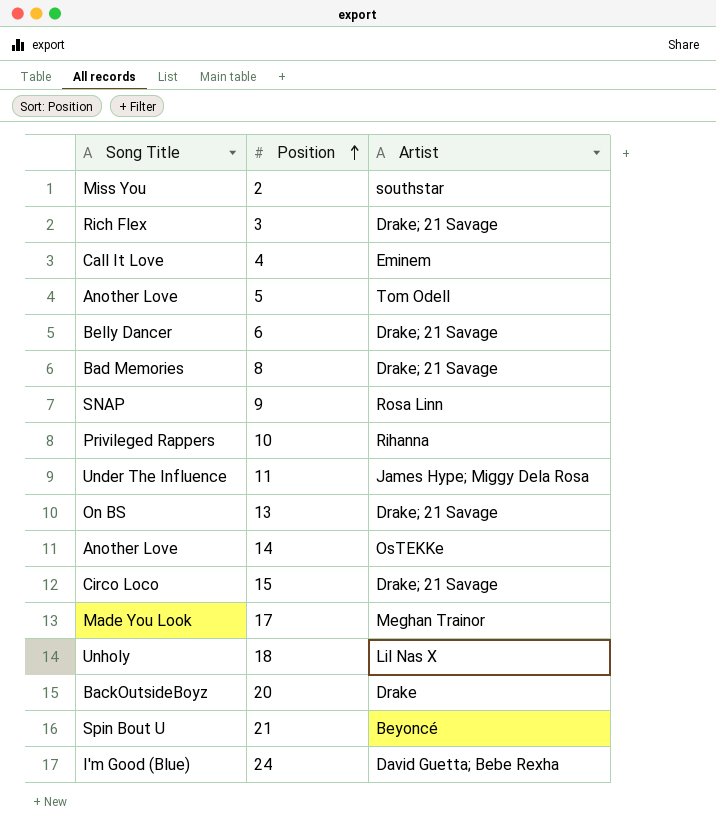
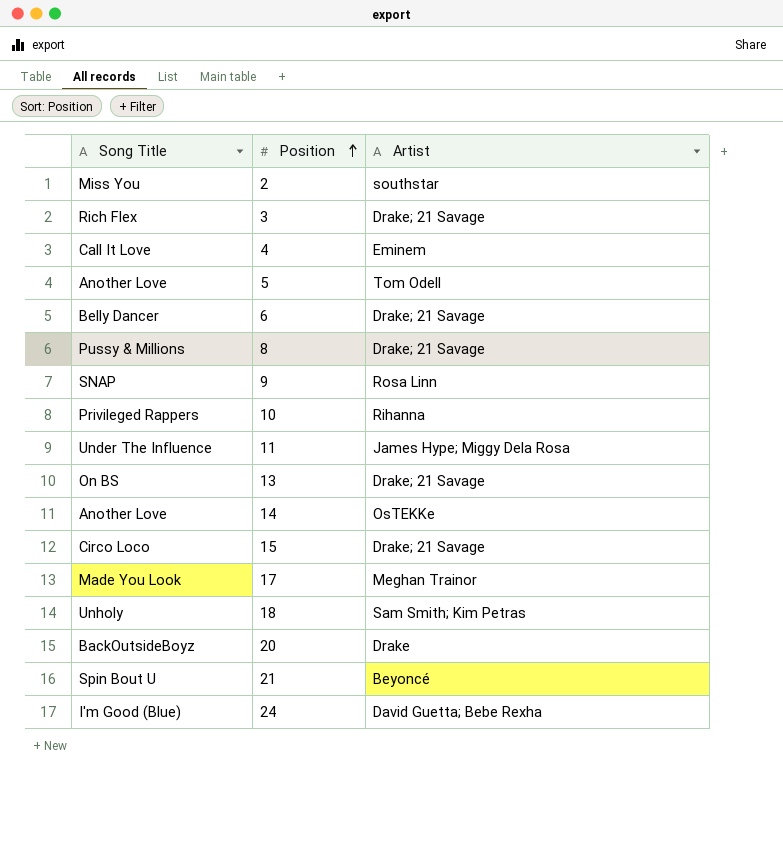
8 | Song Title: Bad Memories -> Pussy & Millions
18 | Artist: Lil Nas X -> Sam Smith; Kim Petras

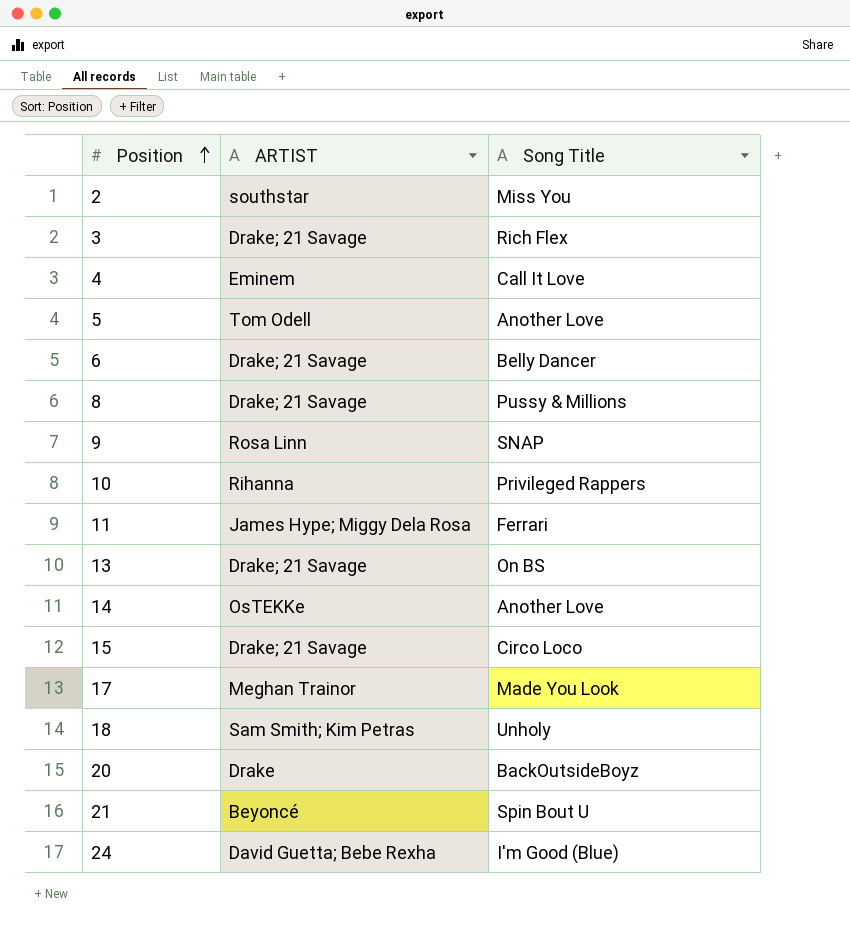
column name: Artist -> ARTIST
column Song Title | position: 1 -> 3
11 | Song Title: Under The Influence -> Ferrari

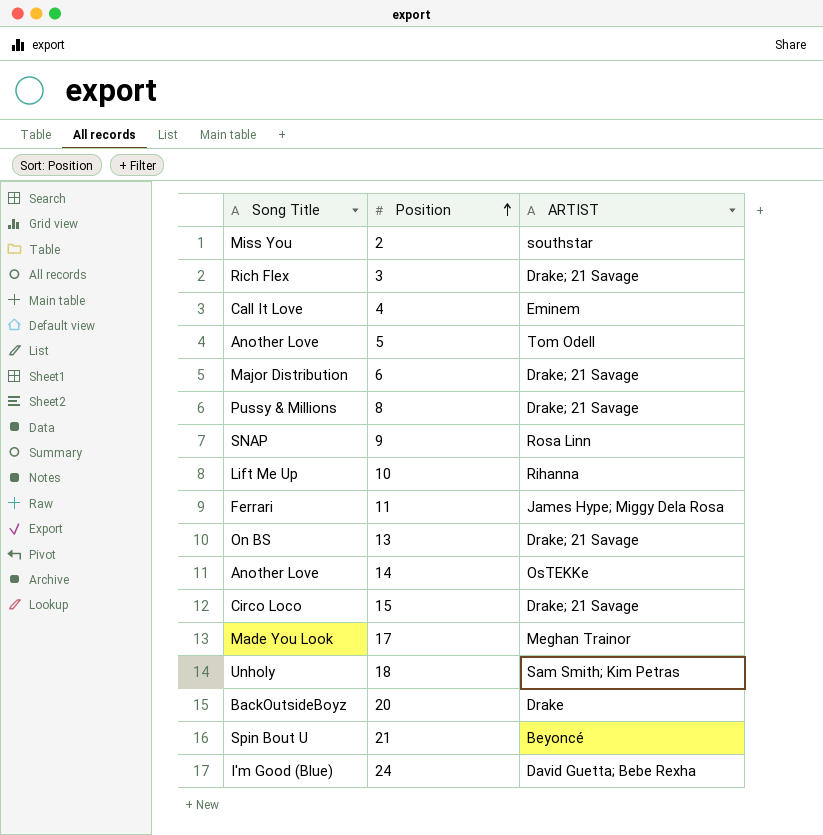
column Song Title | position: 3 -> 1
6 | Song Title: Belly Dancer -> Major Distribution
10 | Song Title: Privileged Rappers -> Lift Me Up

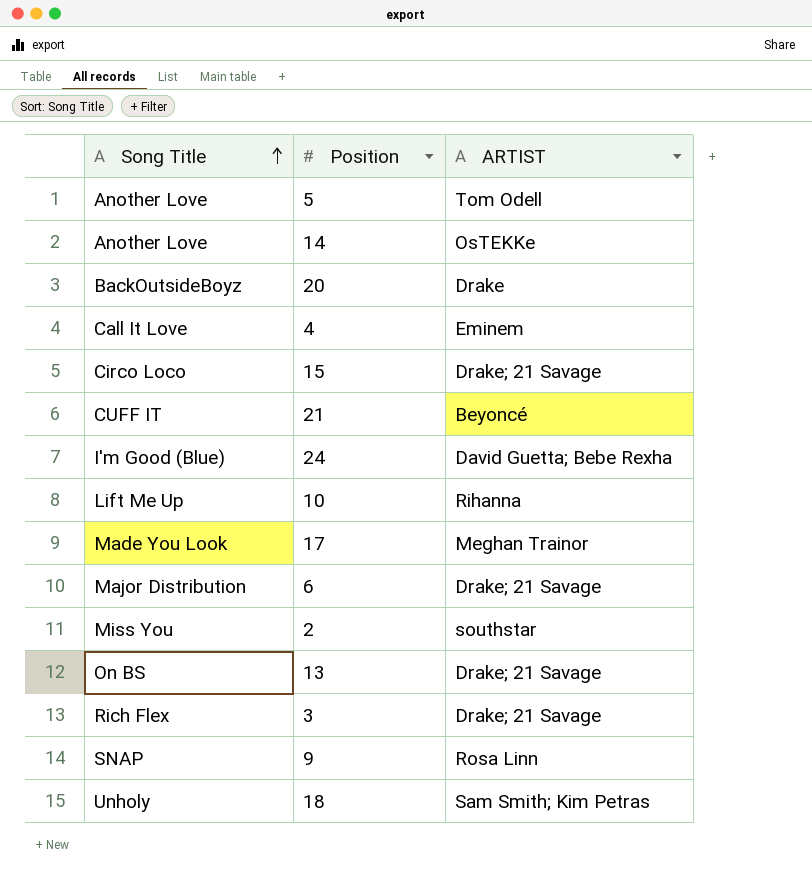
row order: Position ascending -> Song Title ascending
row 8: Pussy & Millions | Drake; 21 Savage -> none
row 11: Ferrari | James Hype; Miggy Dela Rosa -> none
21 | Song Title: Spin Bout U -> CUFF IT

